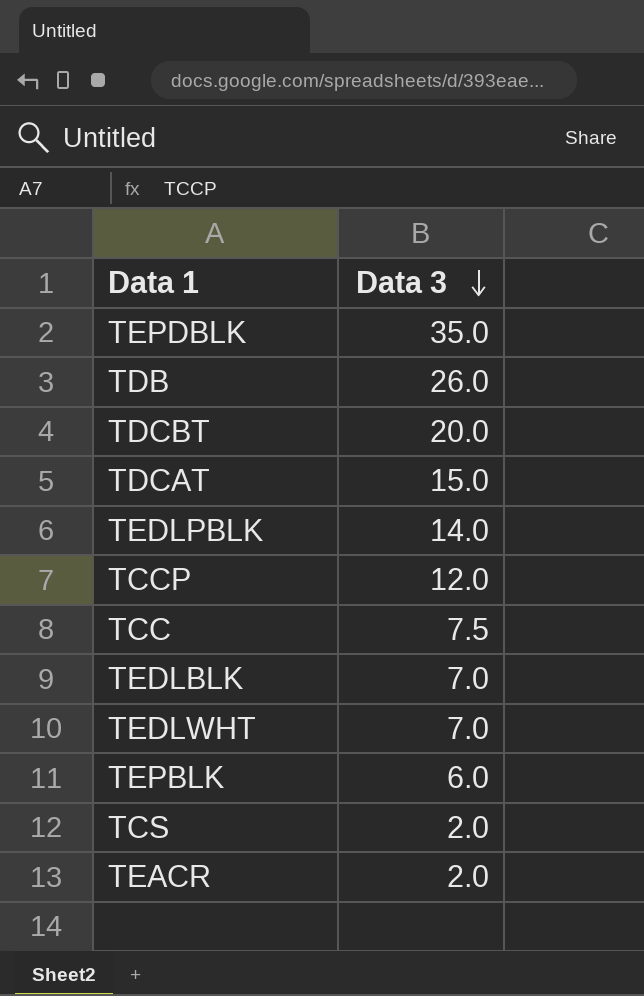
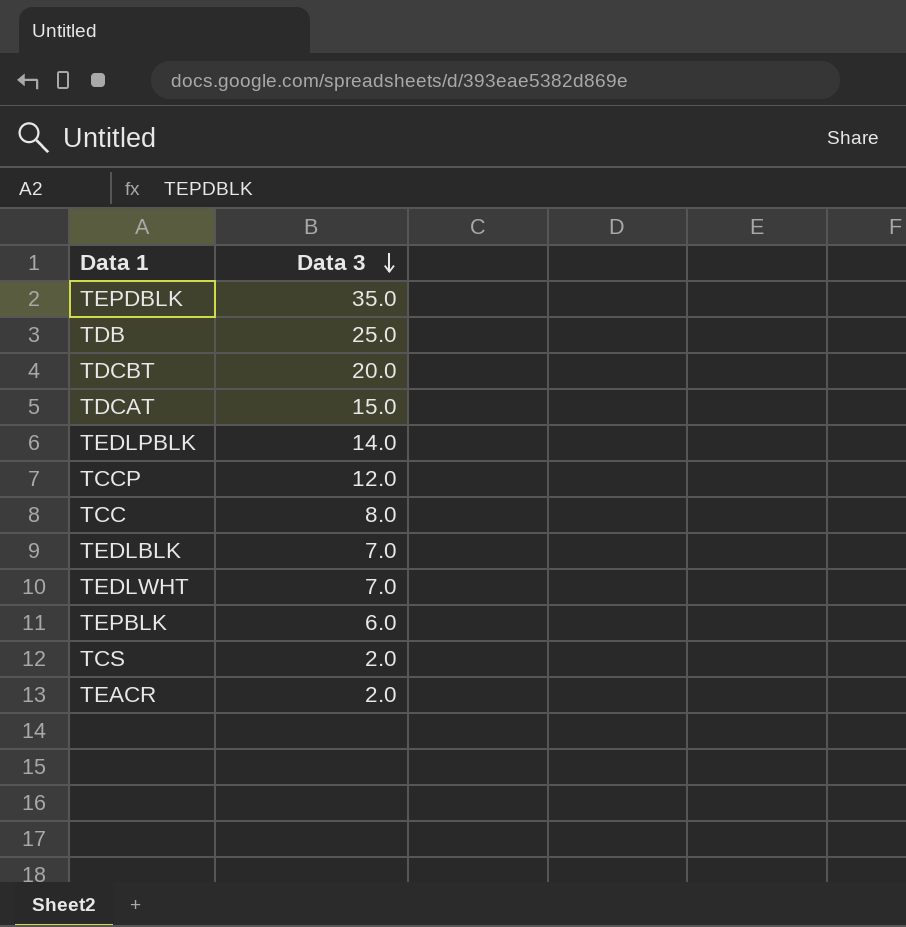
TDB | Data 3: 26.0 -> 25.0
TCC | Data 3: 7.5 -> 8.0

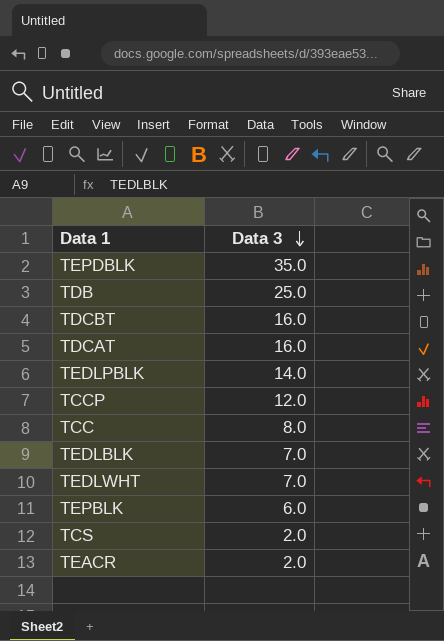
TDCBT | Data 3: 20.0 -> 16.0
TDCAT | Data 3: 15.0 -> 16.0

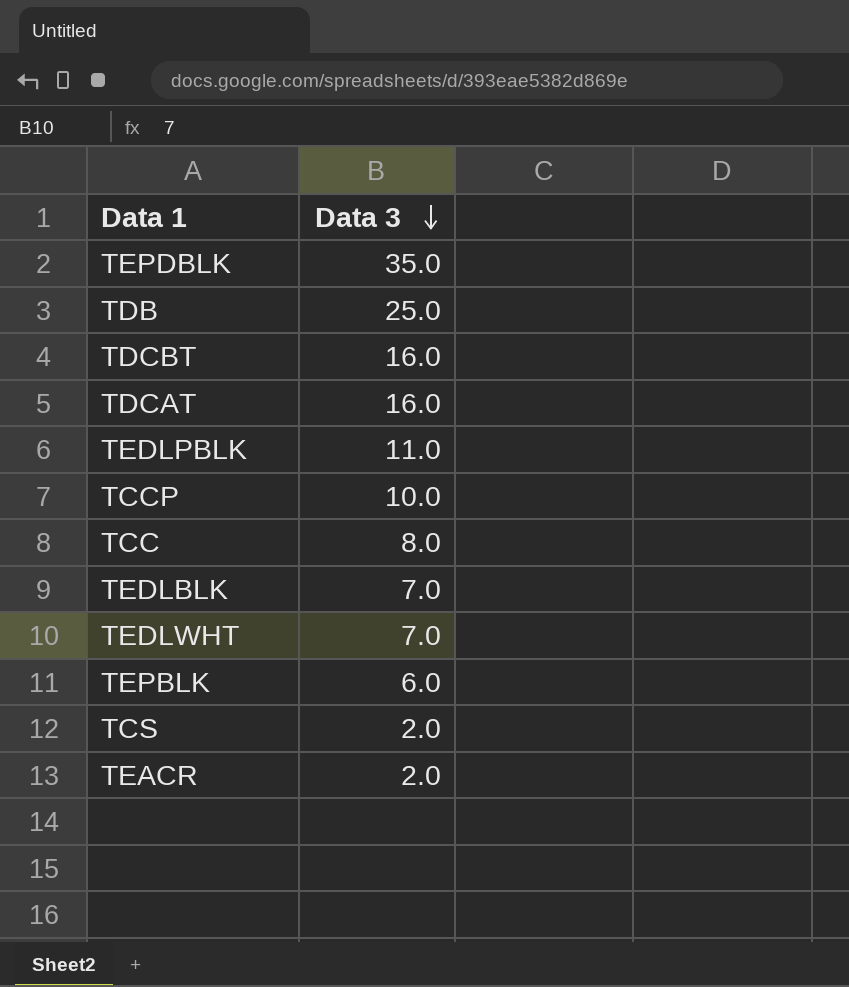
TEDLPBLK | Data 3: 14.0 -> 11.0
TCCP | Data 3: 12.0 -> 10.0

